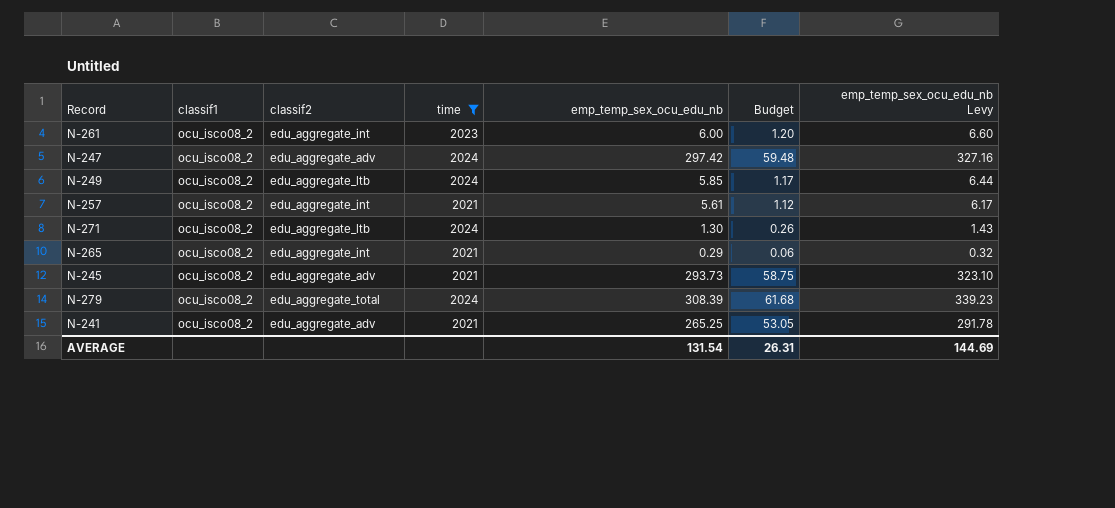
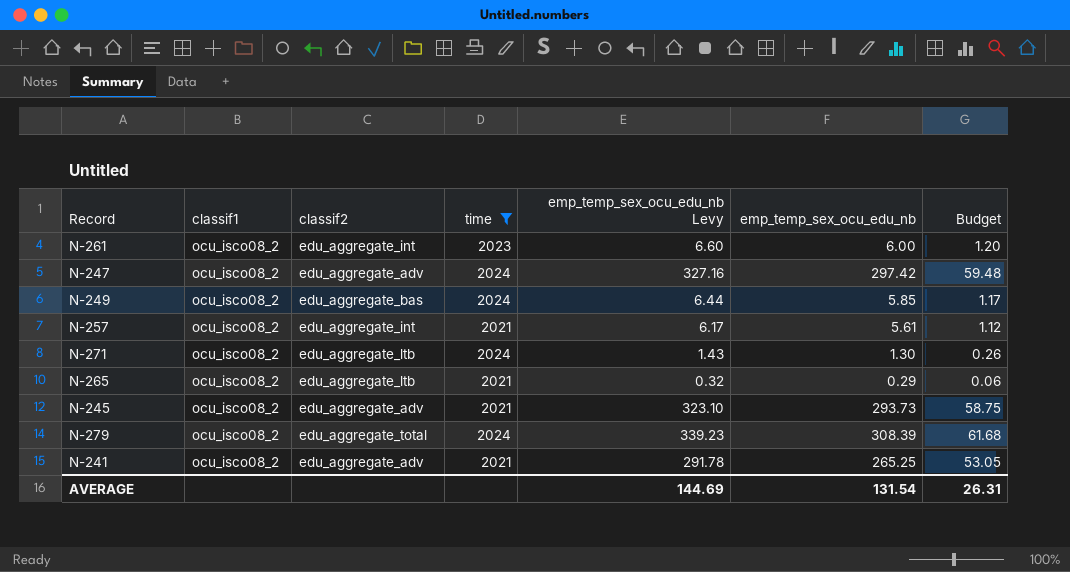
column emp_temp_sex_ocu_edu_nb Levy | position: 7 -> 5
N-249 | classif2: edu_aggregate_ltb -> edu_aggregate_bas
N-265 | classif2: edu_aggregate_int -> edu_aggregate_ltb

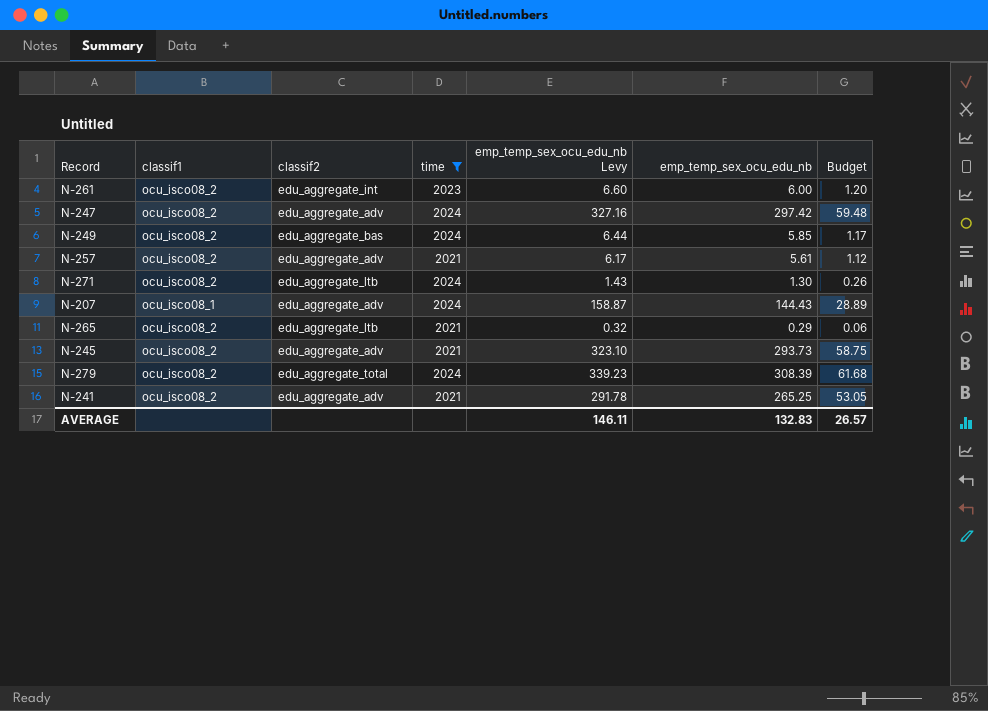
N-257 | classif2: edu_aggregate_int -> edu_aggregate_adv
row N-207: none -> ocu_isco08_1 | edu_aggregate_adv | 2024 | 158.87 | 144.43 | 28.89
AVERAGE | emp_temp_sex_ocu_edu_nb Levy: 144.69 -> 146.11
AVERAGE | emp_temp_sex_ocu_edu_nb: 131.54 -> 132.83
AVERAGE | Budget: 26.31 -> 26.57

